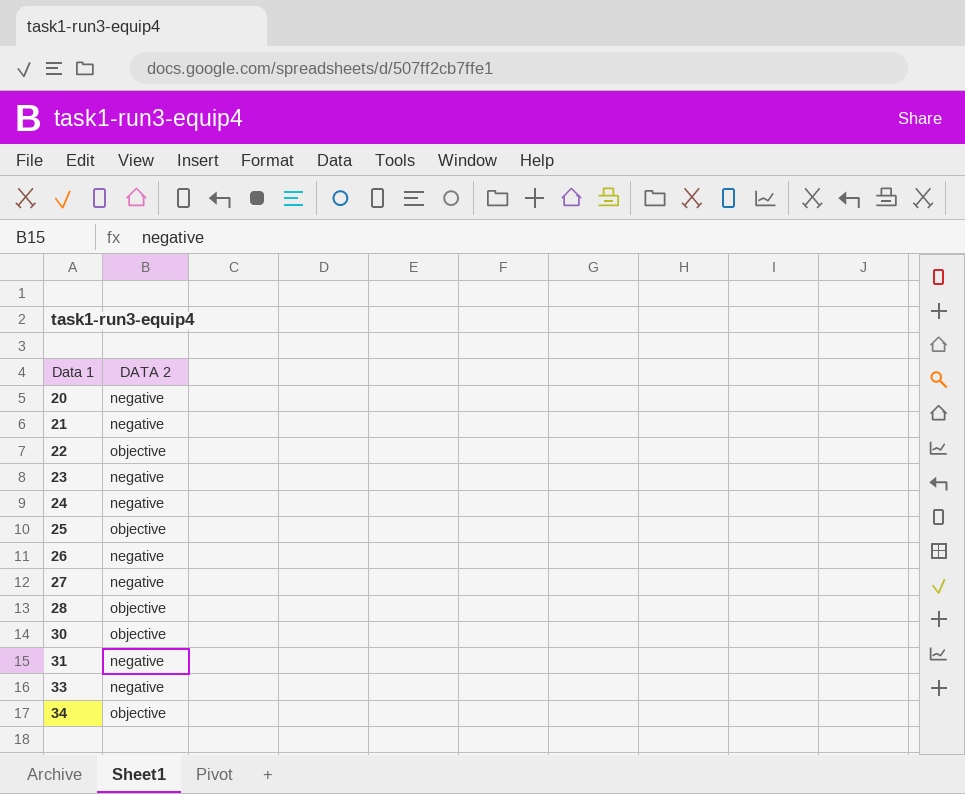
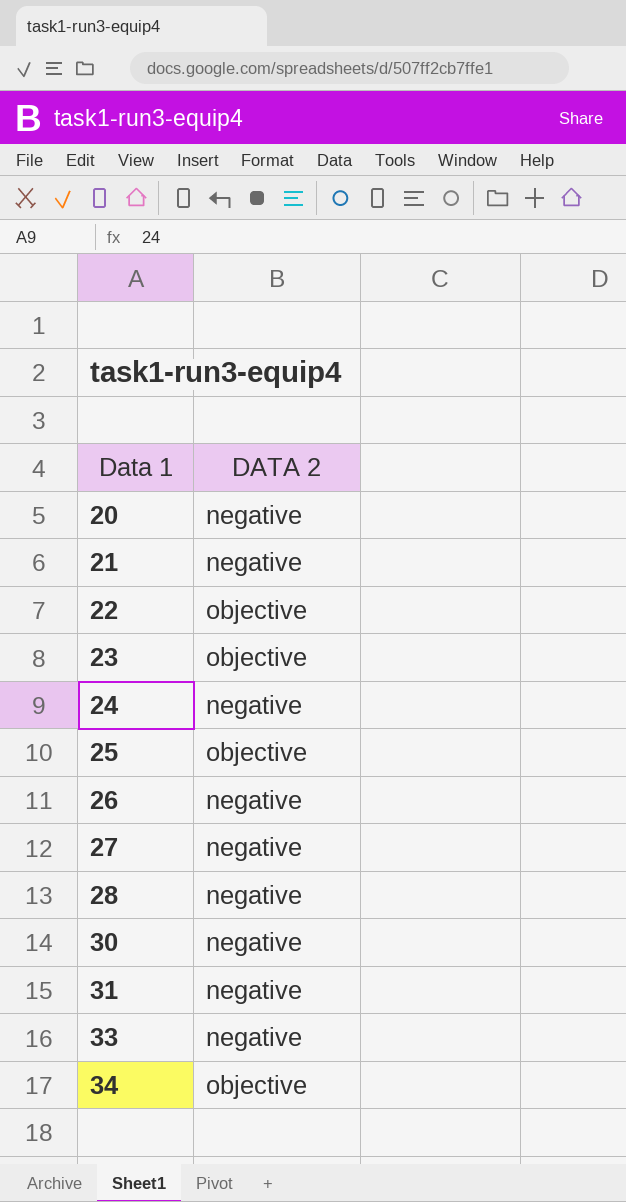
23 | DATA 2: negative -> objective
28 | DATA 2: objective -> negative
30 | DATA 2: objective -> negative

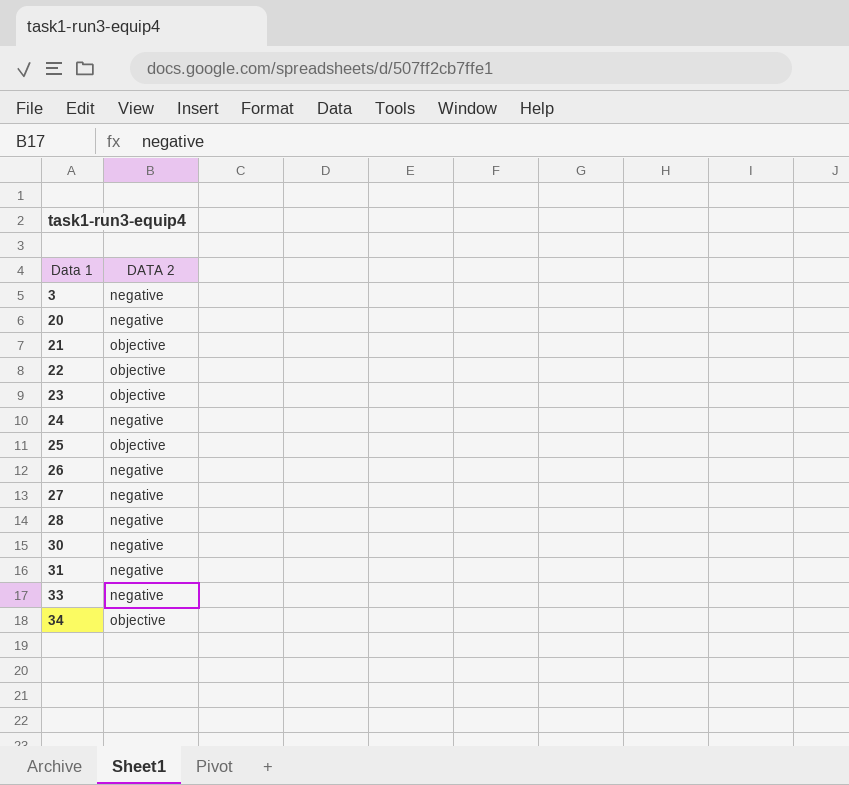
row 3: none -> negative
21 | DATA 2: negative -> objective

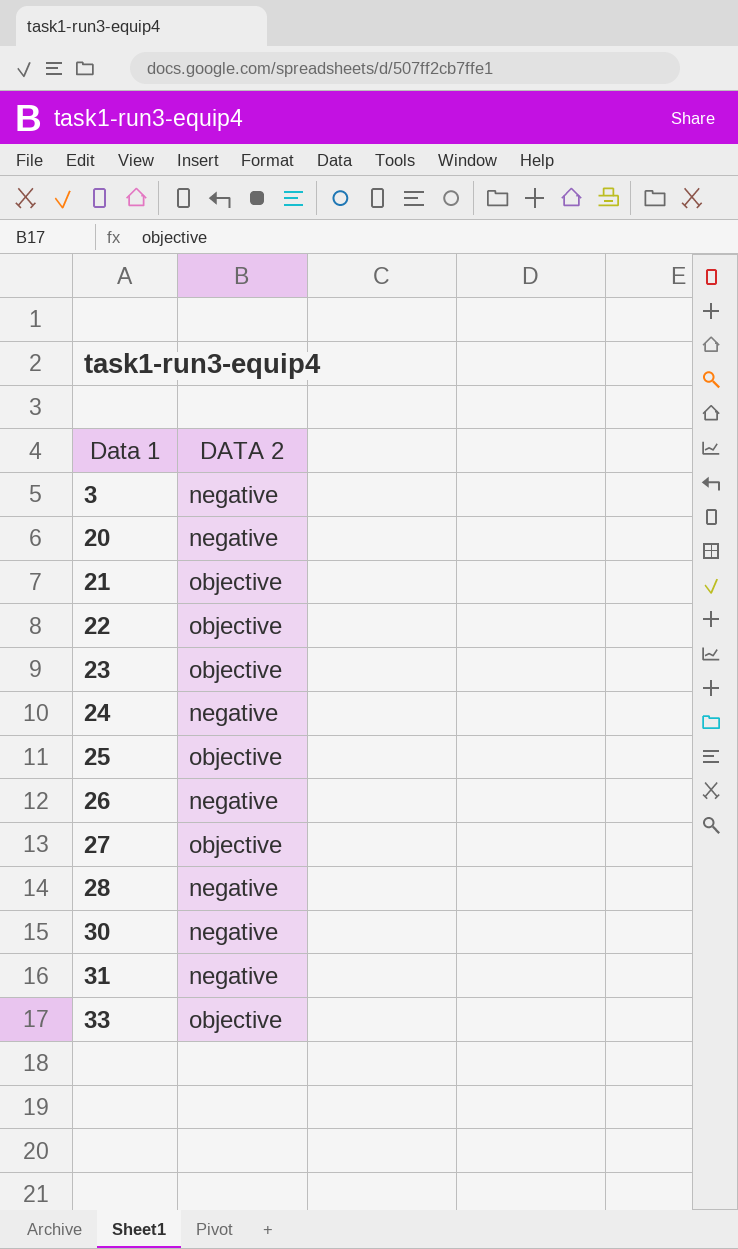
row 34: objective -> none
27 | DATA 2: negative -> objective
33 | DATA 2: negative -> objective

